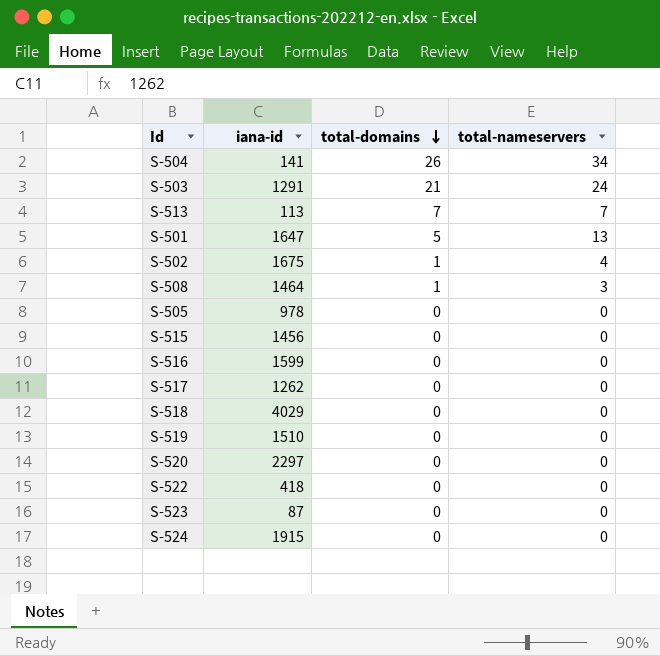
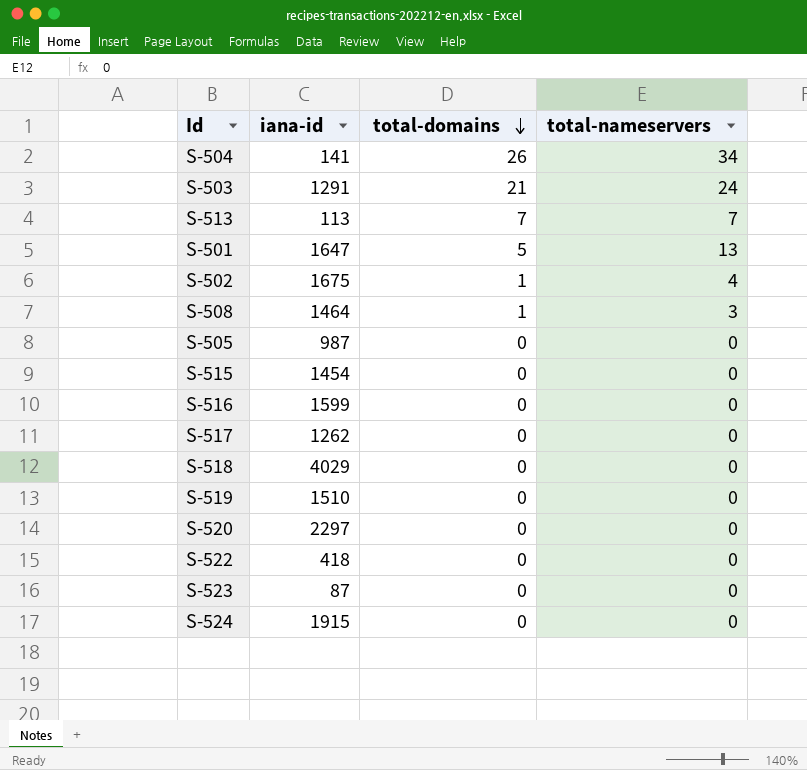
S-505 | iana-id: 978 -> 987
S-515 | iana-id: 1456 -> 1454

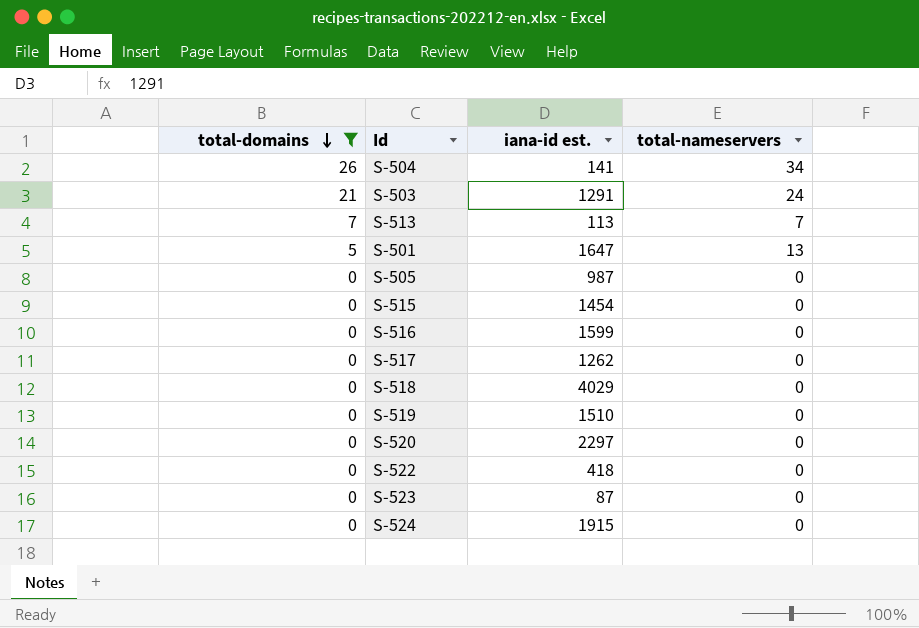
filter: none -> total-domains != 1
column total-domains | position: 3 -> 1
column name: iana-id -> iana-id est.

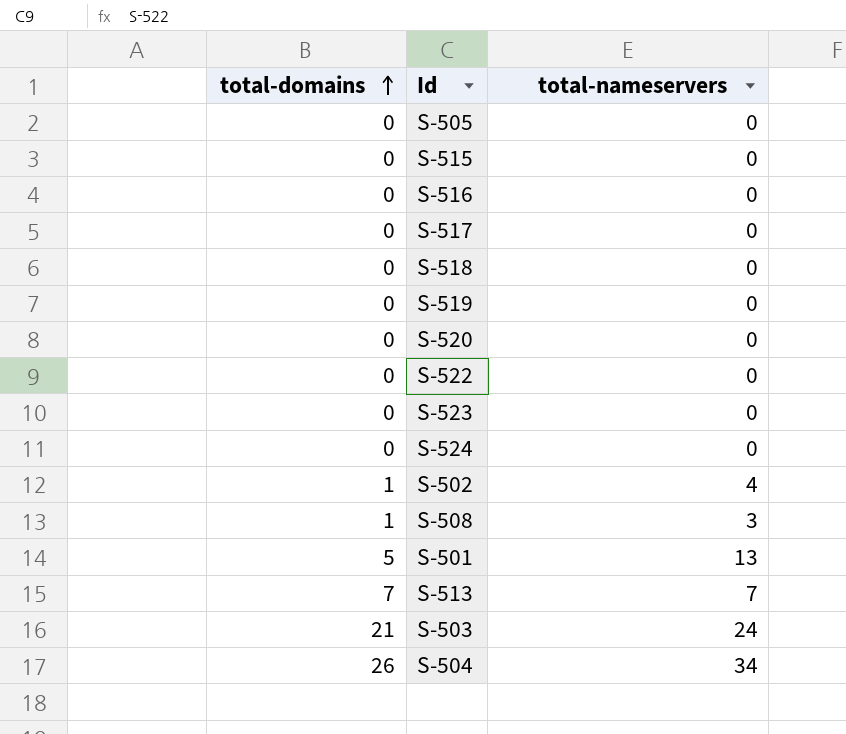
filter: total-domains != 1 -> none
row order: total-domains descending -> total-domains ascending
column iana-id est. | position: 3 -> none

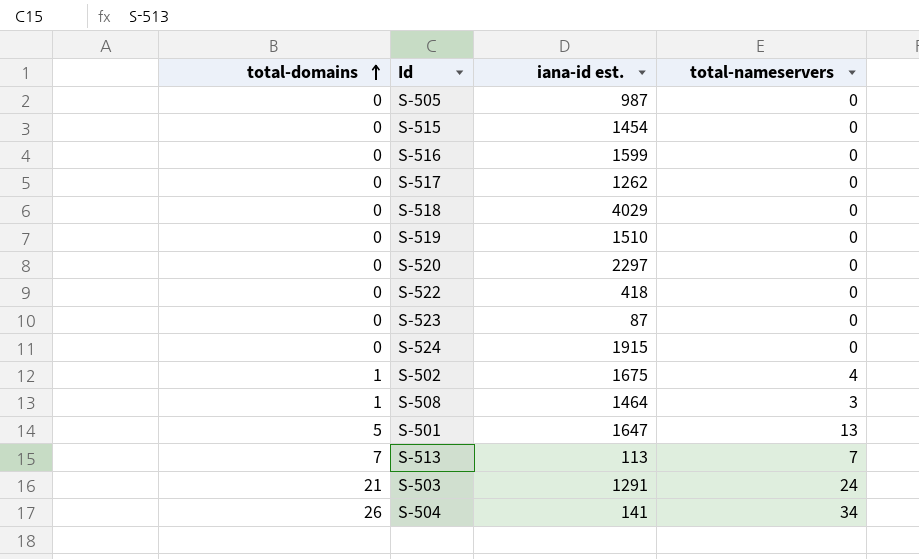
column iana-id est. | position: none -> 3

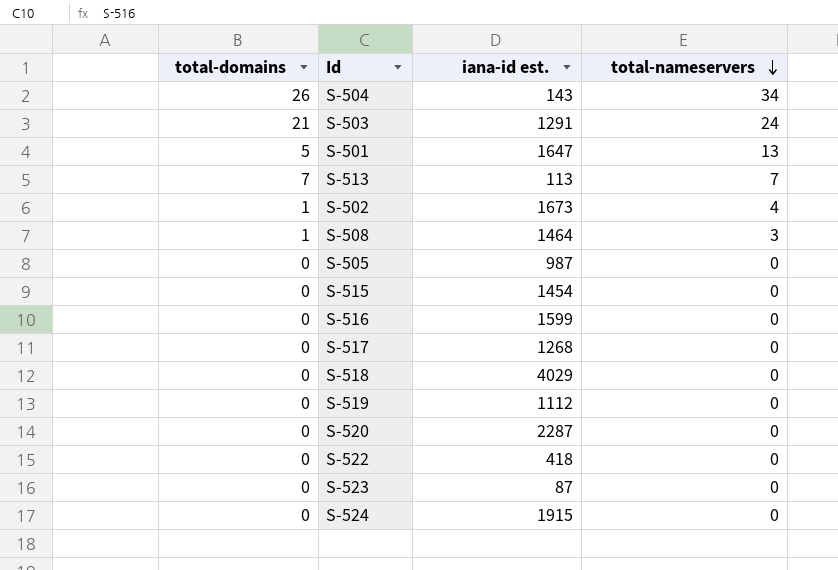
row order: total-domains ascending -> total-nameservers descending
S-504 | iana-id est.: 141 -> 143
S-502 | iana-id est.: 1675 -> 1673
S-517 | iana-id est.: 1262 -> 1268
S-519 | iana-id est.: 1510 -> 1112
S-520 | iana-id est.: 2297 -> 2287

